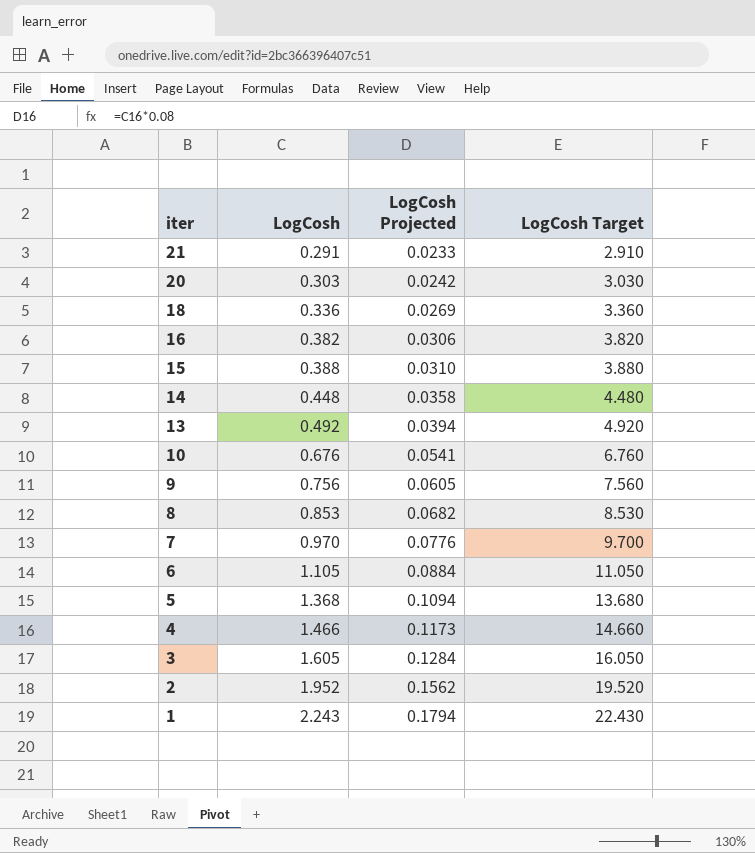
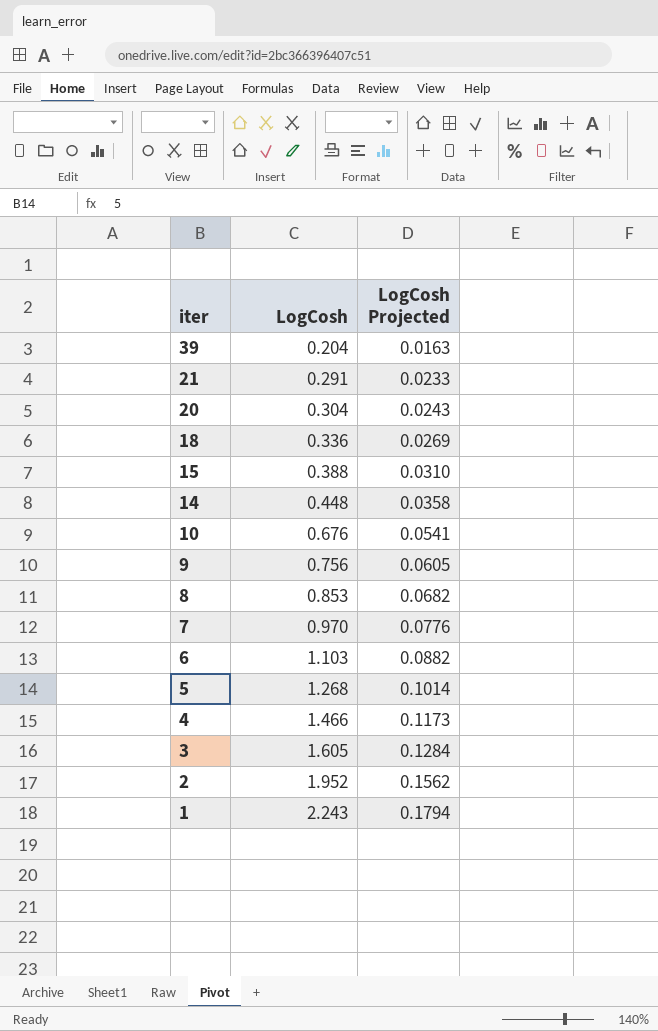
column LogCosh Target | formula: [LogCosh] * 10 -> none
row 16: 0.382 | 0.0306 | 3.820 -> none
row 13: 0.492 | 0.0394 | 4.920 -> none
row 39: none -> 0.204 | 0.0163
20 | LogCosh: 0.303 -> 0.304
20 | LogCosh Projected: 0.0242 -> 0.0243
6 | LogCosh: 1.105 -> 1.103
6 | LogCosh Projected: 0.0884 -> 0.0882
5 | LogCosh: 1.368 -> 1.268
5 | LogCosh Projected: 0.1094 -> 0.1014

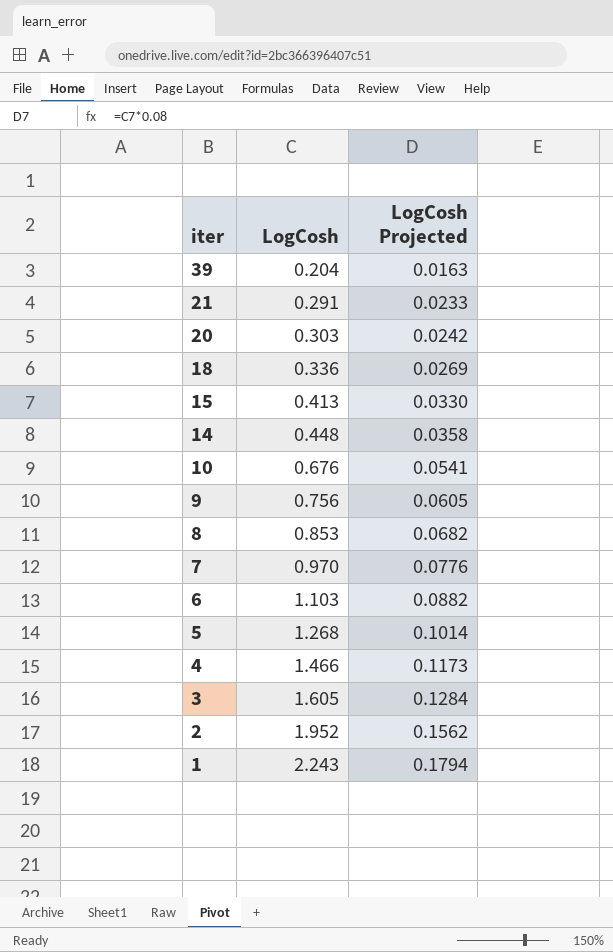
20 | LogCosh: 0.304 -> 0.303
20 | LogCosh Projected: 0.0243 -> 0.0242
15 | LogCosh: 0.388 -> 0.413
15 | LogCosh Projected: 0.0310 -> 0.0330

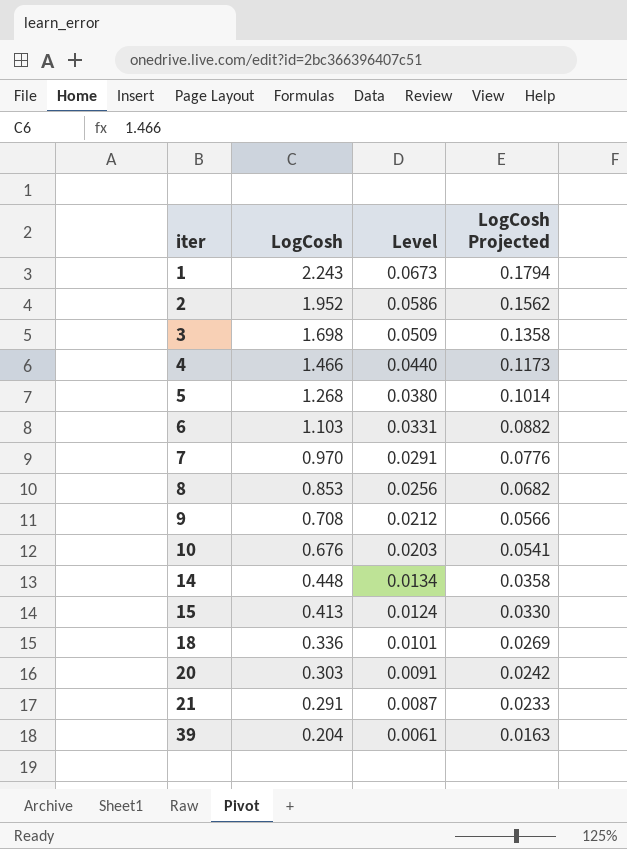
row order: iter descending -> iter ascending
column Level | formula: none -> [LogCosh] * 0.03
3 | LogCosh: 1.605 -> 1.698
3 | LogCosh Projected: 0.1284 -> 0.1358
9 | LogCosh: 0.756 -> 0.708
9 | LogCosh Projected: 0.0605 -> 0.0566

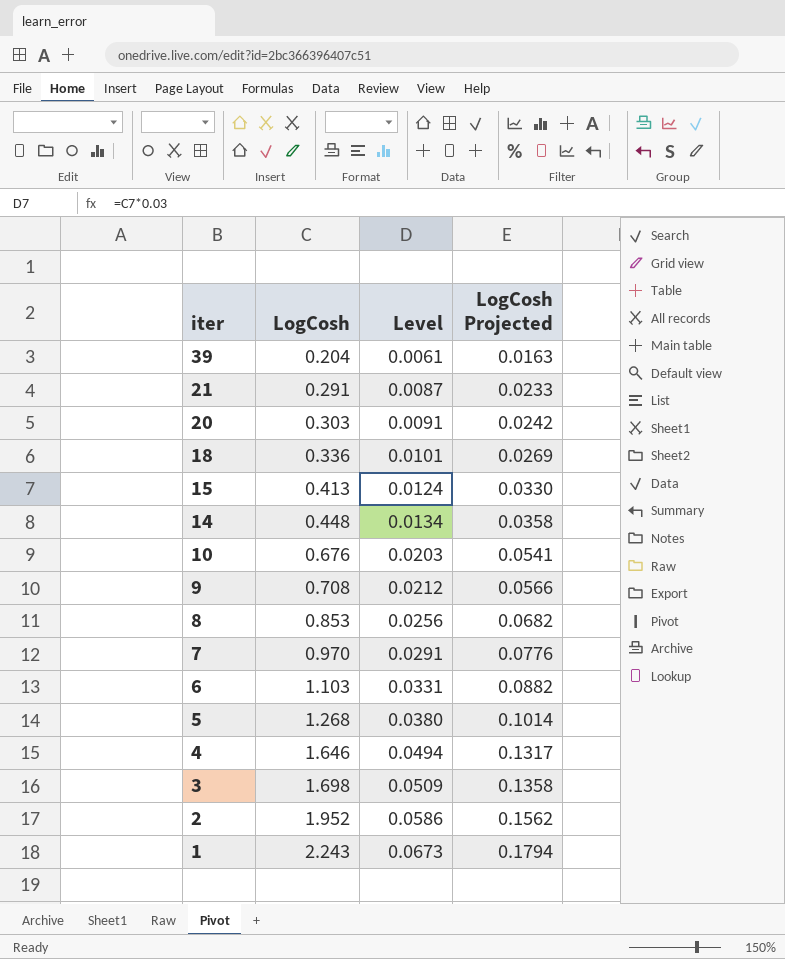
row order: iter ascending -> iter descending
4 | LogCosh: 1.466 -> 1.646
4 | Level: 0.0440 -> 0.0494
4 | LogCosh Projected: 0.1173 -> 0.1317

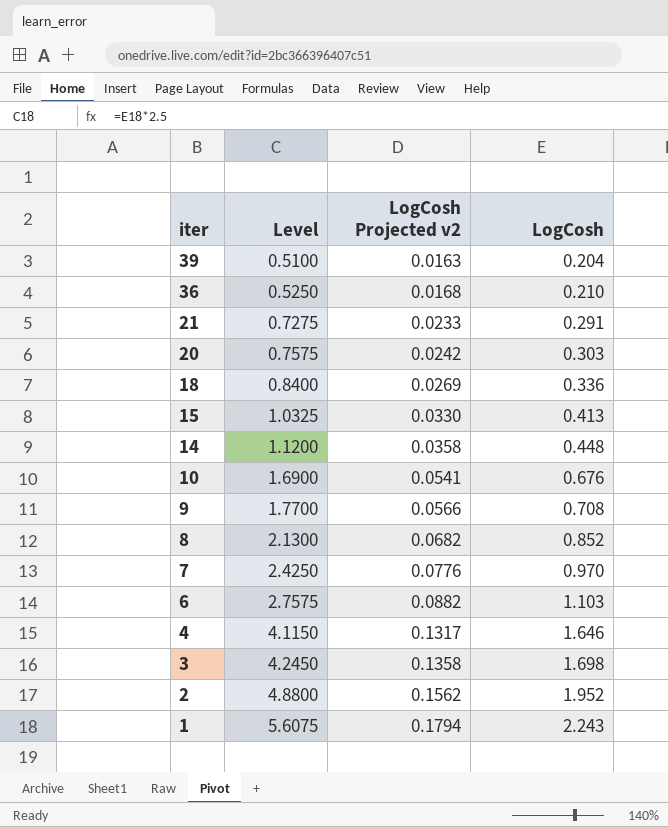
column Level | formula: [LogCosh] * 0.03 -> [LogCosh] * 2.5
column name: LogCosh Projected -> LogCosh Projected v2
column LogCosh | position: 2 -> 4
row 5: 1.268 | 0.0380 | 0.1014 -> none
row 36: none -> 0.5250 | 0.0168 | 0.210
8 | LogCosh: 0.853 -> 0.852

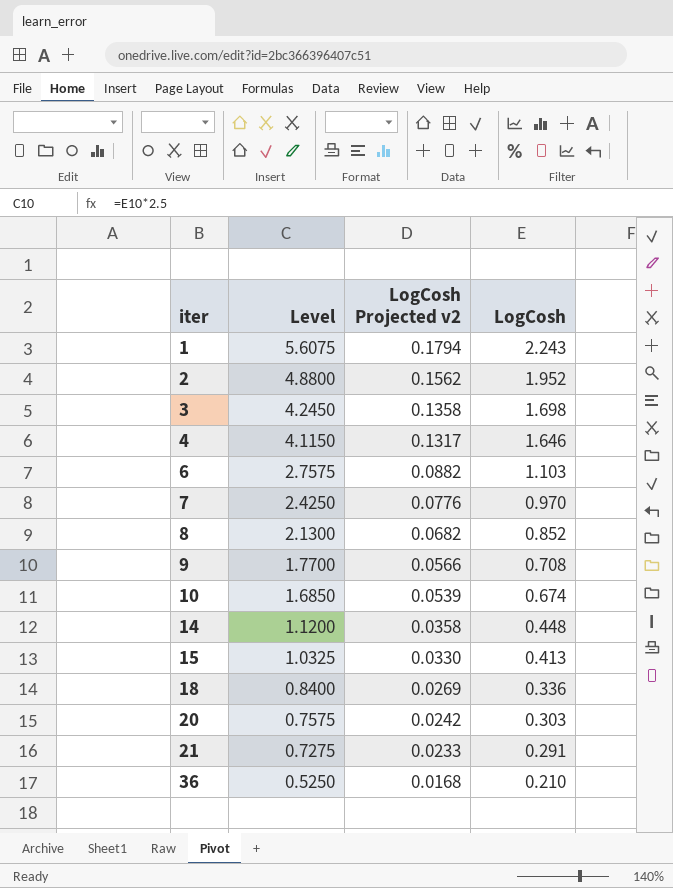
row order: iter descending -> iter ascending
row 39: 0.5100 | 0.0163 | 0.204 -> none
10 | Level: 1.6900 -> 1.6850
10 | LogCosh Projected v2: 0.0541 -> 0.0539
10 | LogCosh: 0.676 -> 0.674

